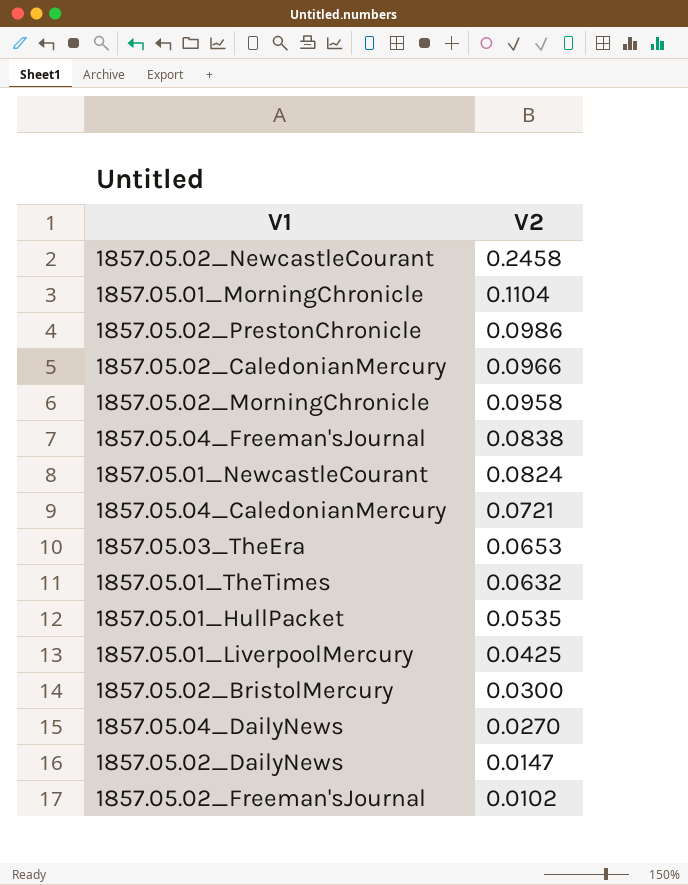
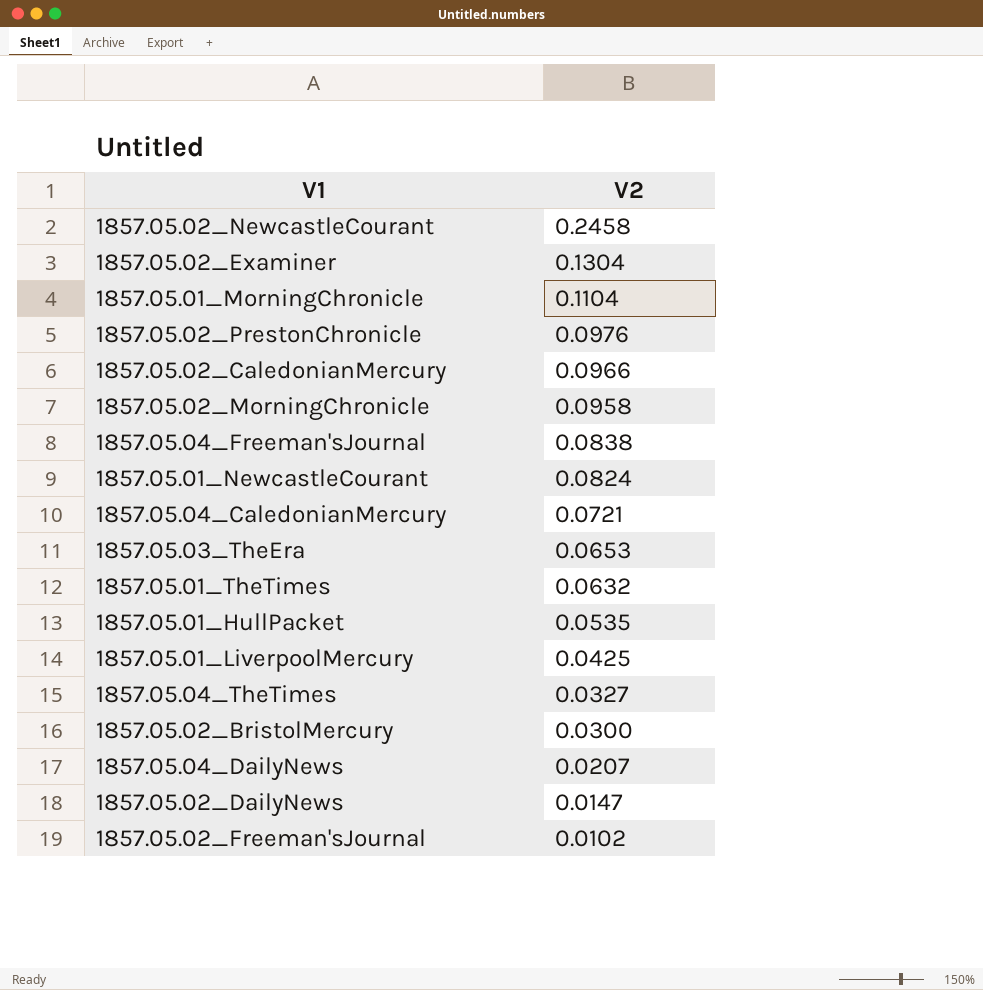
row 1857.05.02_Examiner: none -> 0.1304
1857.05.02_PrestonChronicle | V2: 0.0986 -> 0.0976
row 1857.05.04_TheTimes: none -> 0.0327
1857.05.04_DailyNews | V2: 0.0270 -> 0.0207

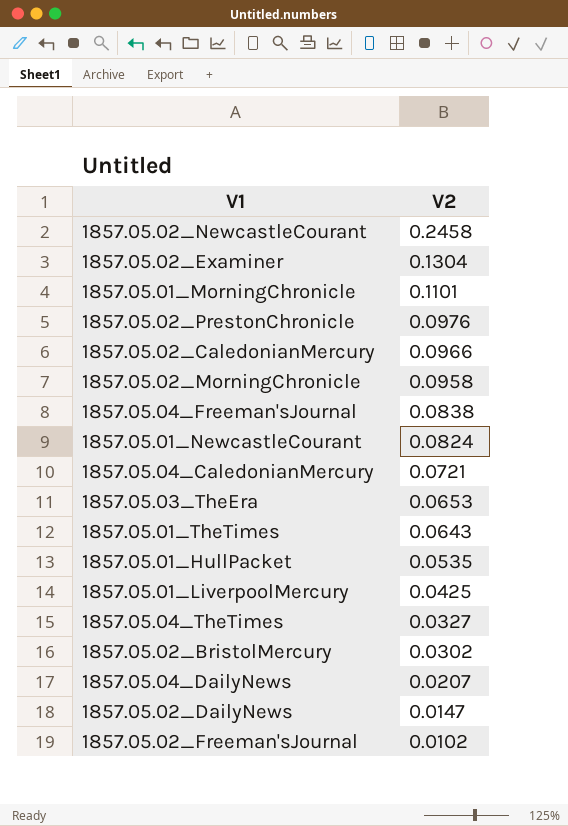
1857.05.01_MorningChronicle | V2: 0.1104 -> 0.1101
1857.05.01_TheTimes | V2: 0.0632 -> 0.0643
1857.05.02_BristolMercury | V2: 0.0300 -> 0.0302

